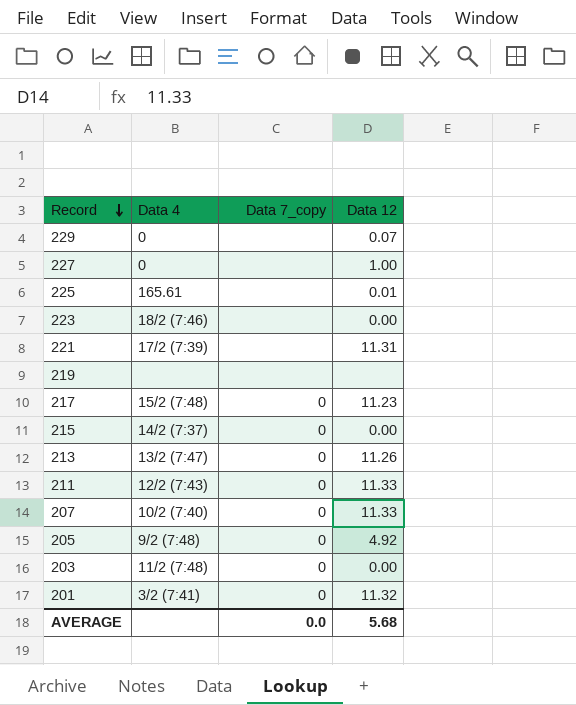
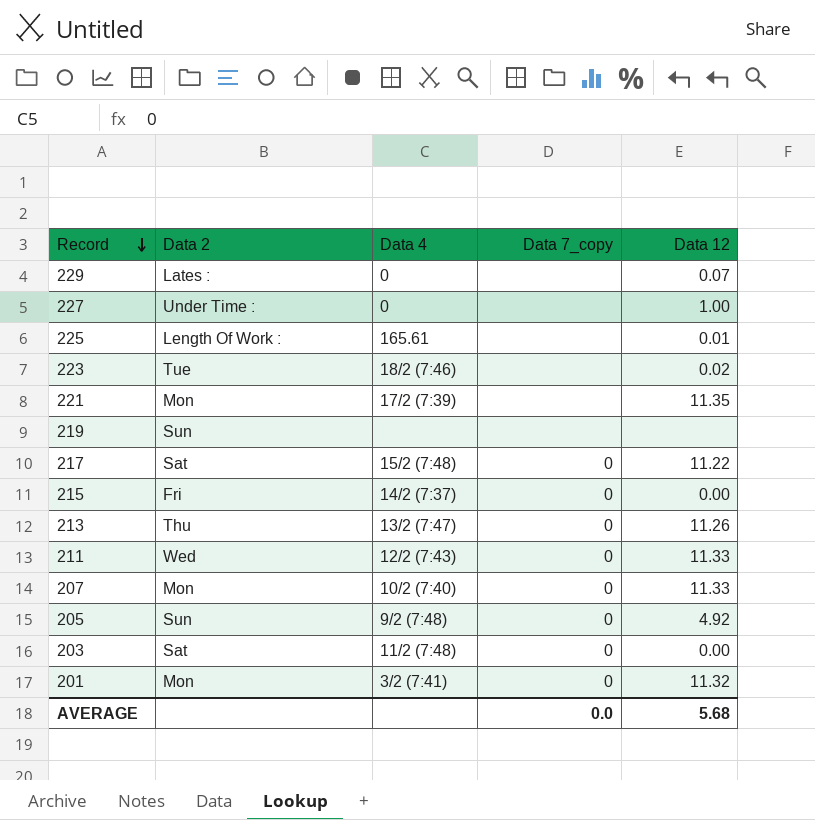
column Data 2 | position: none -> 2
223 | Data 12: 0.00 -> 0.02
221 | Data 12: 11.31 -> 11.35
217 | Data 12: 11.23 -> 11.22

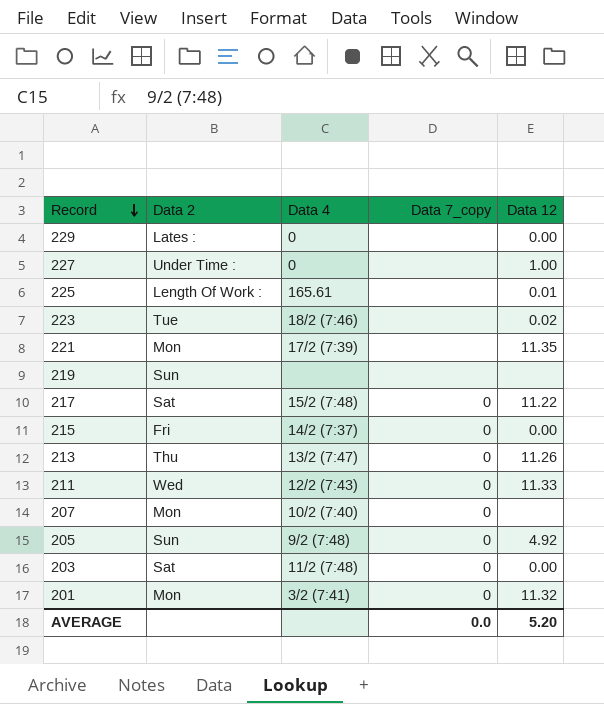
229 | Data 12: 0.07 -> 0.00
207 | Data 12: 11.33 -> none
AVERAGE | Data 12: 5.68 -> 5.20

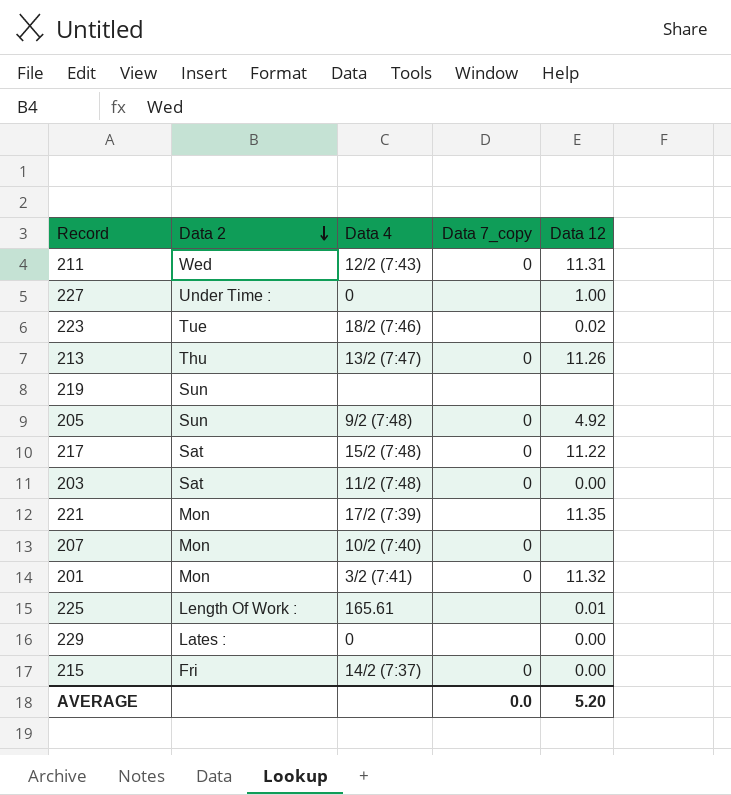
row order: Record descending -> Data 2 descending
211 | Data 12: 11.33 -> 11.31

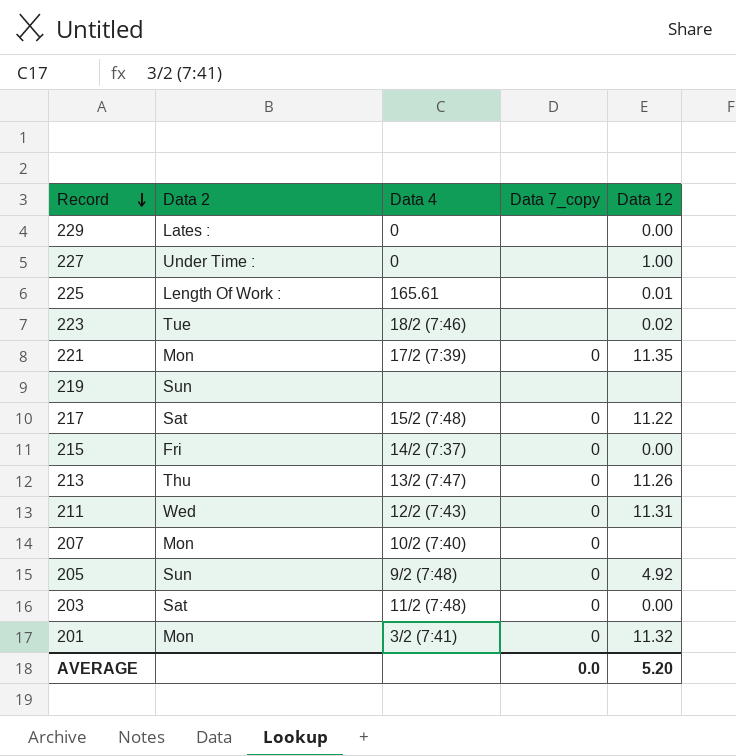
row order: Data 2 descending -> Record descending
221 | Data 7_copy: none -> 0

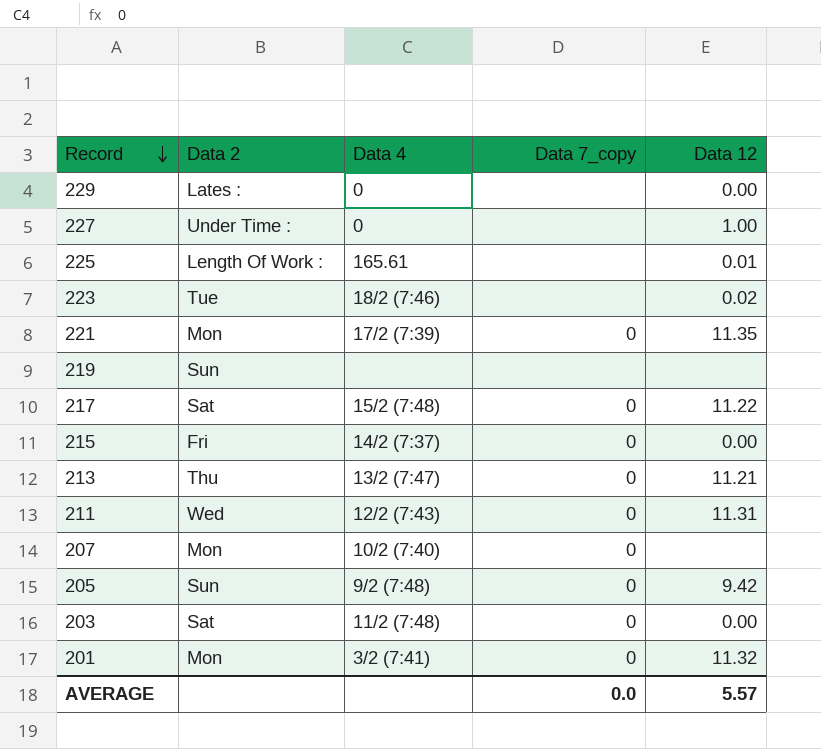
213 | Data 12: 11.26 -> 11.21
205 | Data 12: 4.92 -> 9.42
AVERAGE | Data 12: 5.20 -> 5.57

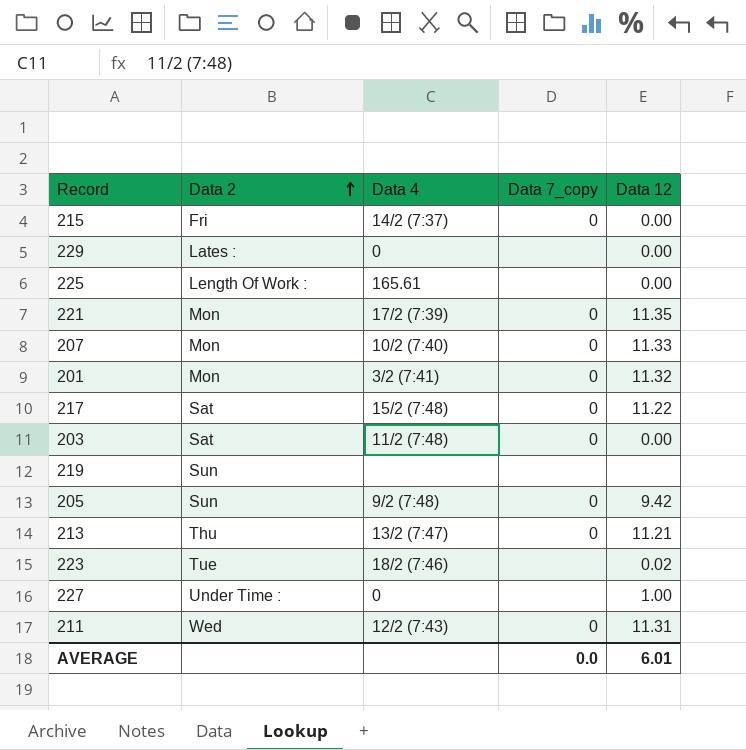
row order: Record descending -> Data 2 ascending
225 | Data 12: 0.01 -> 0.00
207 | Data 12: none -> 11.33
AVERAGE | Data 12: 5.57 -> 6.01

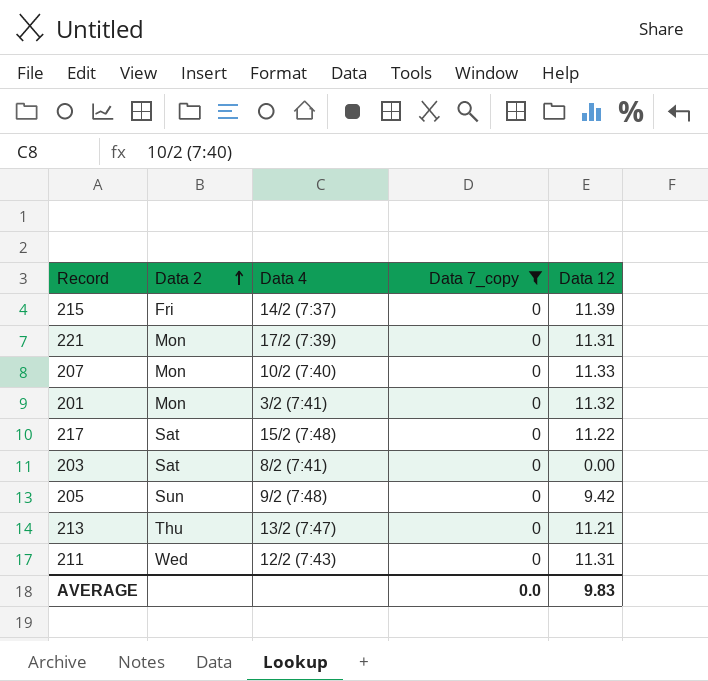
filter: none -> Data 7_copy = 0
215 | Data 12: 0.00 -> 11.39
221 | Data 12: 11.35 -> 11.31
203 | Data 4: 11/2 (7:48) -> 8/2 (7:41)
AVERAGE | Data 12: 6.01 -> 9.83

